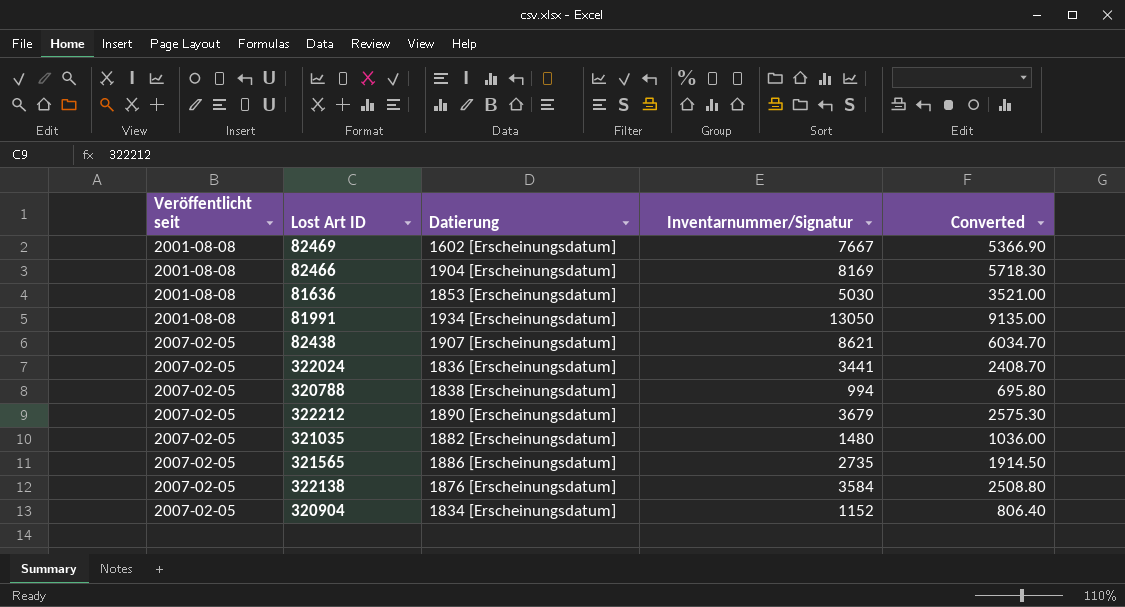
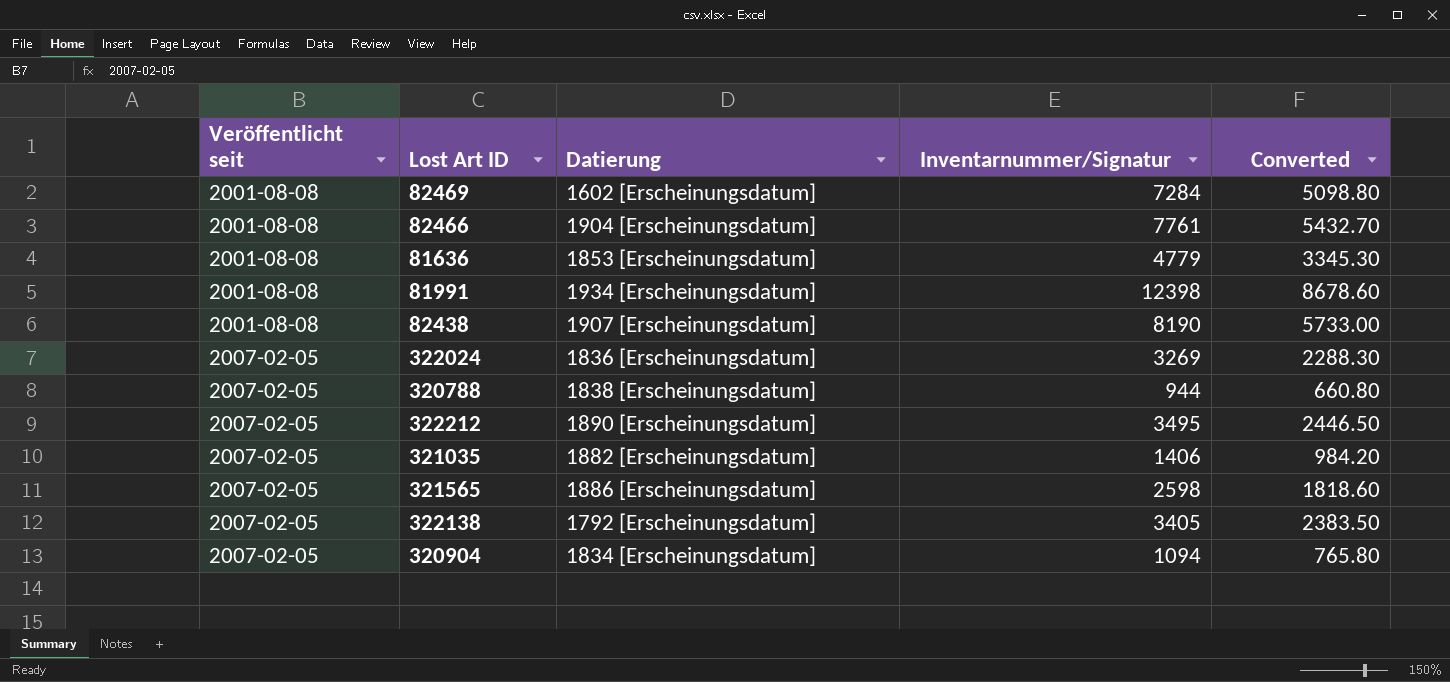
82469 | Inventarnummer/Signatur: 7667 -> 7284
82469 | Converted: 5366.90 -> 5098.80
82466 | Inventarnummer/Signatur: 8169 -> 7761
82466 | Converted: 5718.30 -> 5432.70
81636 | Inventarnummer/Signatur: 5030 -> 4779
81636 | Converted: 3521.00 -> 3345.30
81991 | Inventarnummer/Signatur: 13050 -> 12398
81991 | Converted: 9135.00 -> 8678.60
82438 | Veröffentlicht seit: 2007-02-05 -> 2001-08-08
82438 | Inventarnummer/Signatur: 8621 -> 8190
82438 | Converted: 6034.70 -> 5733.00
322024 | Inventarnummer/Signatur: 3441 -> 3269
322024 | Converted: 2408.70 -> 2288.30
320788 | Inventarnummer/Signatur: 994 -> 944
320788 | Converted: 695.80 -> 660.80
322212 | Inventarnummer/Signatur: 3679 -> 3495
322212 | Converted: 2575.30 -> 2446.50
321035 | Inventarnummer/Signatur: 1480 -> 1406
321035 | Converted: 1036.00 -> 984.20
321565 | Inventarnummer/Signatur: 2735 -> 2598
321565 | Converted: 1914.50 -> 1818.60
322138 | Datierung: 1876 [Erscheinungsdatum] -> 1792 [Erscheinungsdatum]
322138 | Inventarnummer/Signatur: 3584 -> 3405
322138 | Converted: 2508.80 -> 2383.50
320904 | Inventarnummer/Signatur: 1152 -> 1094
320904 | Converted: 806.40 -> 765.80

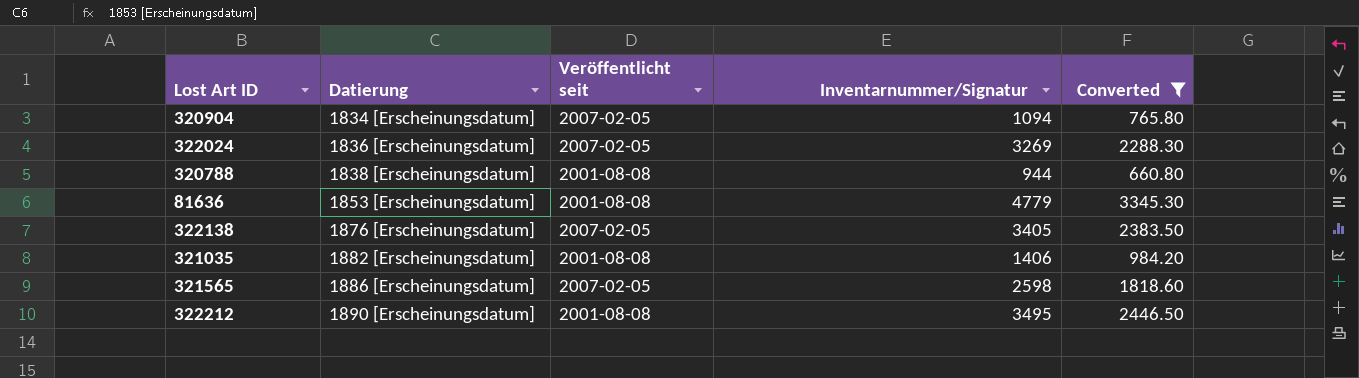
filter: none -> Converted <= 3345.30
row order: Veröffentlicht seit ascending -> Datierung ascending
column Veröffentlicht seit | position: 1 -> 3
320788 | Veröffentlicht seit: 2007-02-05 -> 2001-08-08
322138 | Datierung: 1792 [Erscheinungsdatum] -> 1876 [Erscheinungsdatum]
321035 | Veröffentlicht seit: 2007-02-05 -> 2001-08-08
322212 | Veröffentlicht seit: 2007-02-05 -> 2001-08-08

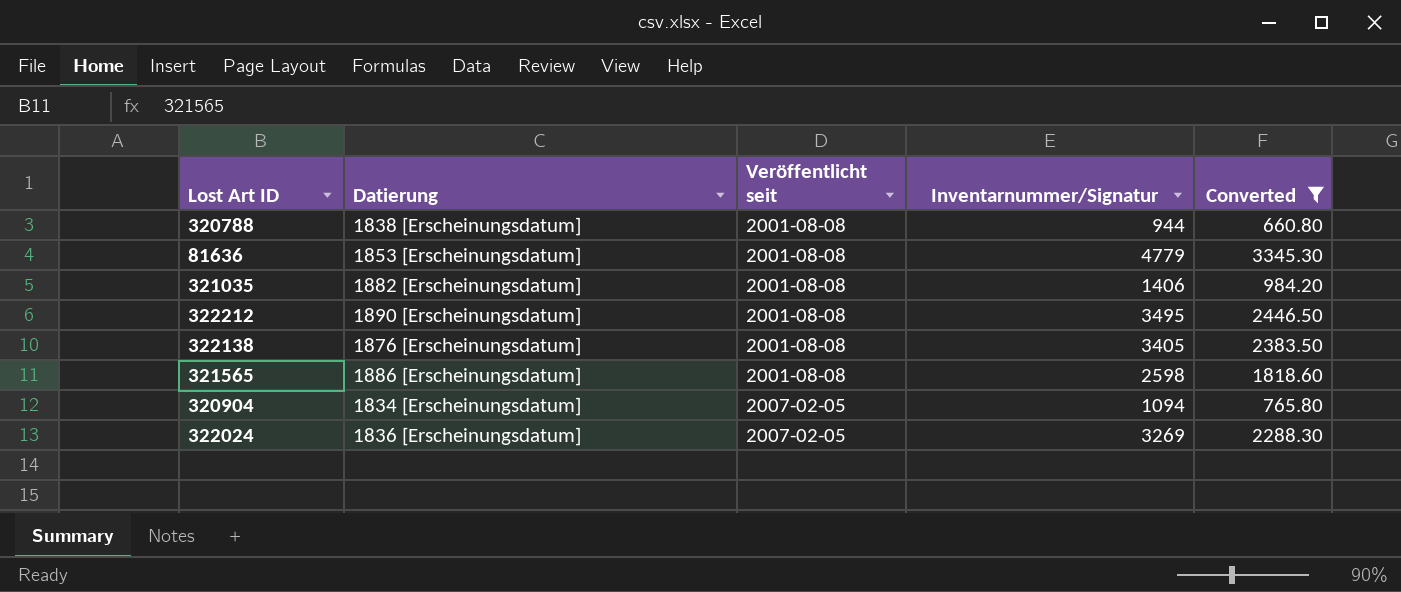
row order: Datierung ascending -> Veröffentlicht seit ascending
322138 | Veröffentlicht seit: 2007-02-05 -> 2001-08-08
321565 | Veröffentlicht seit: 2007-02-05 -> 2001-08-08

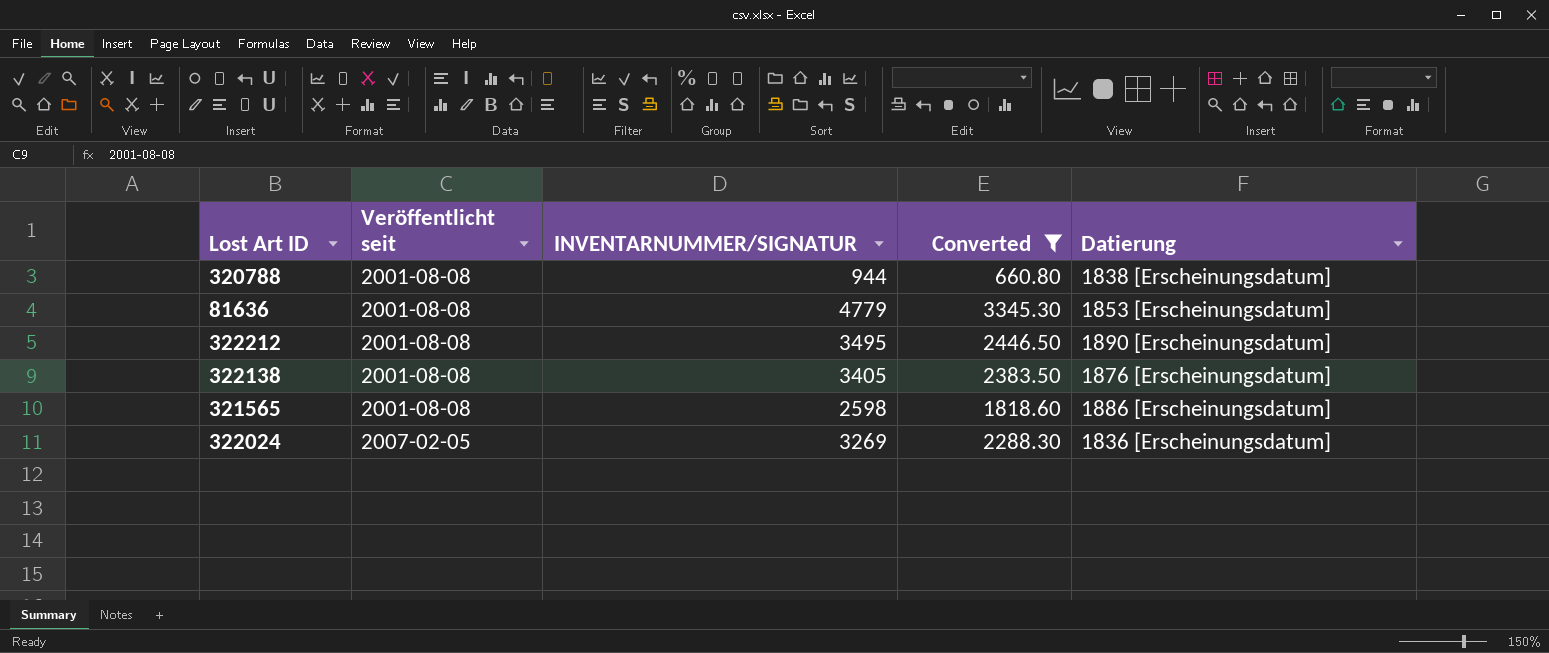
column name: Inventarnummer/Signatur -> INVENTARNUMMER/SIGNATUR
column Datierung | position: 2 -> 5
row 321035: 1882 [Erscheinungsdatum] | 2001-08-08 | 1406 | 984.20 -> none
row 320904: 1834 [Erscheinungsdatum] | 2007-02-05 | 1094 | 765.80 -> none

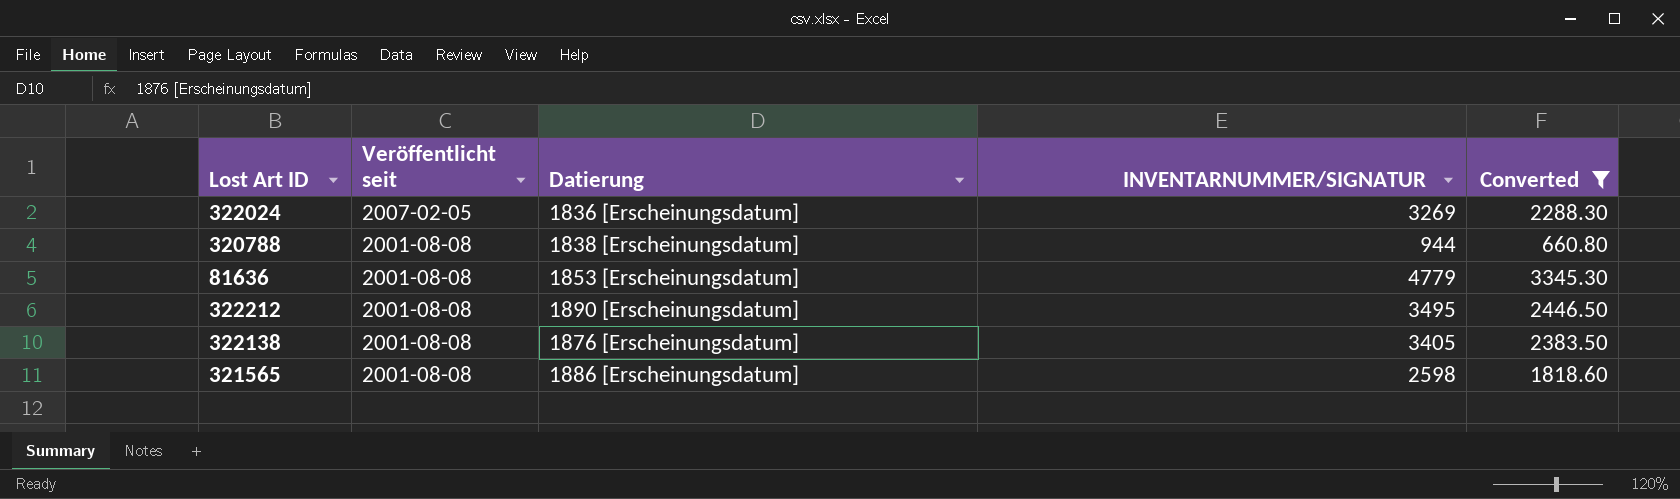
row order: Veröffentlicht seit ascending -> Veröffentlicht seit descending
column Datierung | position: 5 -> 3

